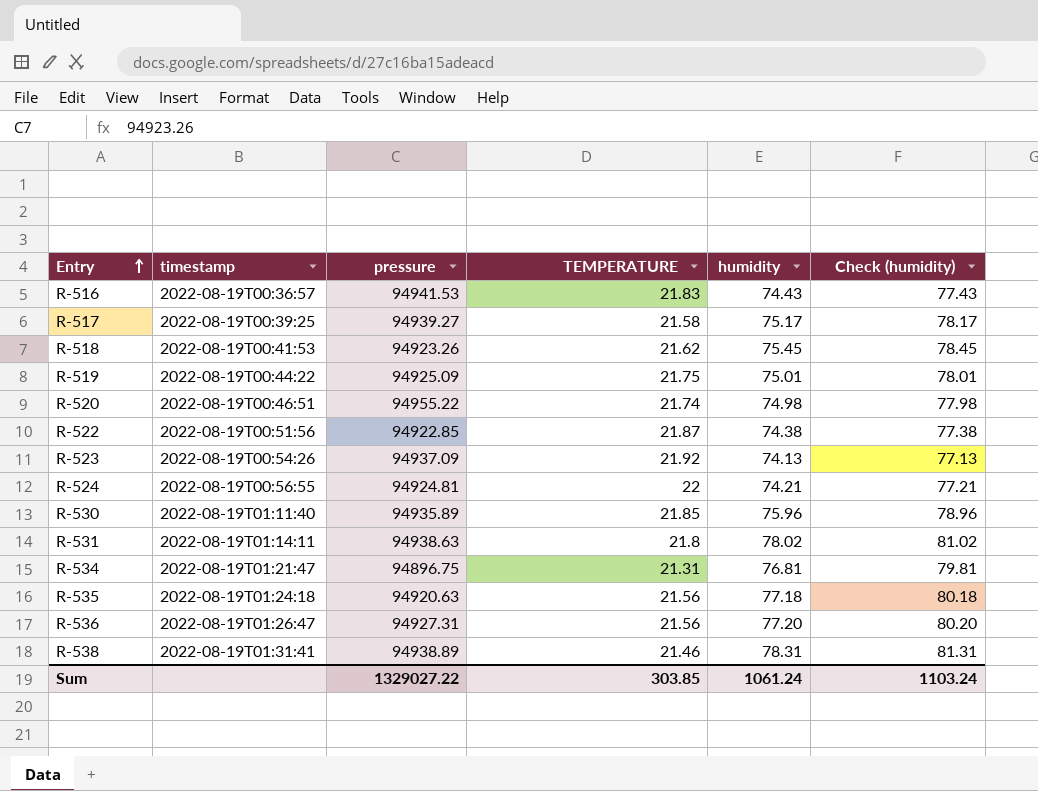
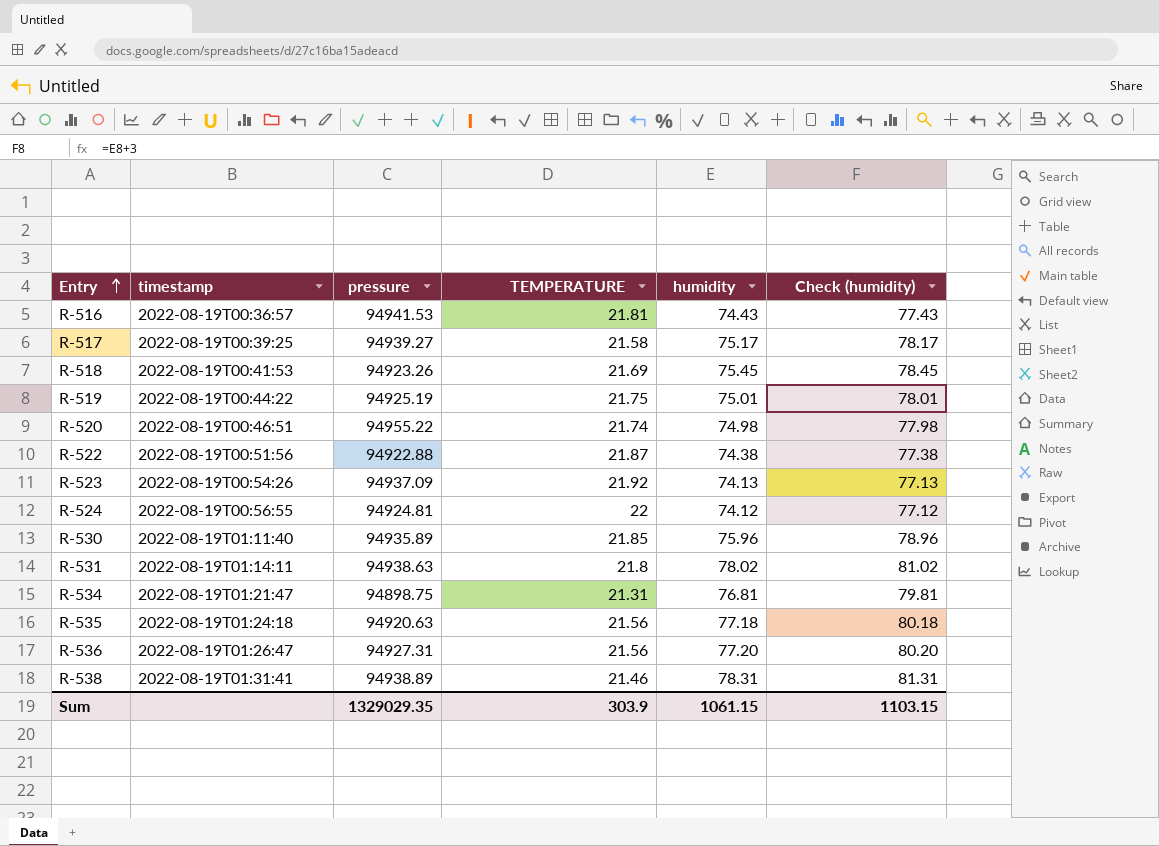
R-516 | TEMPERATURE: 21.83 -> 21.81
R-518 | TEMPERATURE: 21.62 -> 21.69
R-519 | pressure: 94925.09 -> 94925.19
R-522 | pressure: 94922.85 -> 94922.88
R-524 | humidity: 74.21 -> 74.12
R-524 | Check (humidity): 77.21 -> 77.12
R-534 | pressure: 94896.75 -> 94898.75
Sum | pressure: 1329027.22 -> 1329029.35
Sum | TEMPERATURE: 303.85 -> 303.9
Sum | humidity: 1061.24 -> 1061.15
Sum | Check (humidity): 1103.24 -> 1103.15

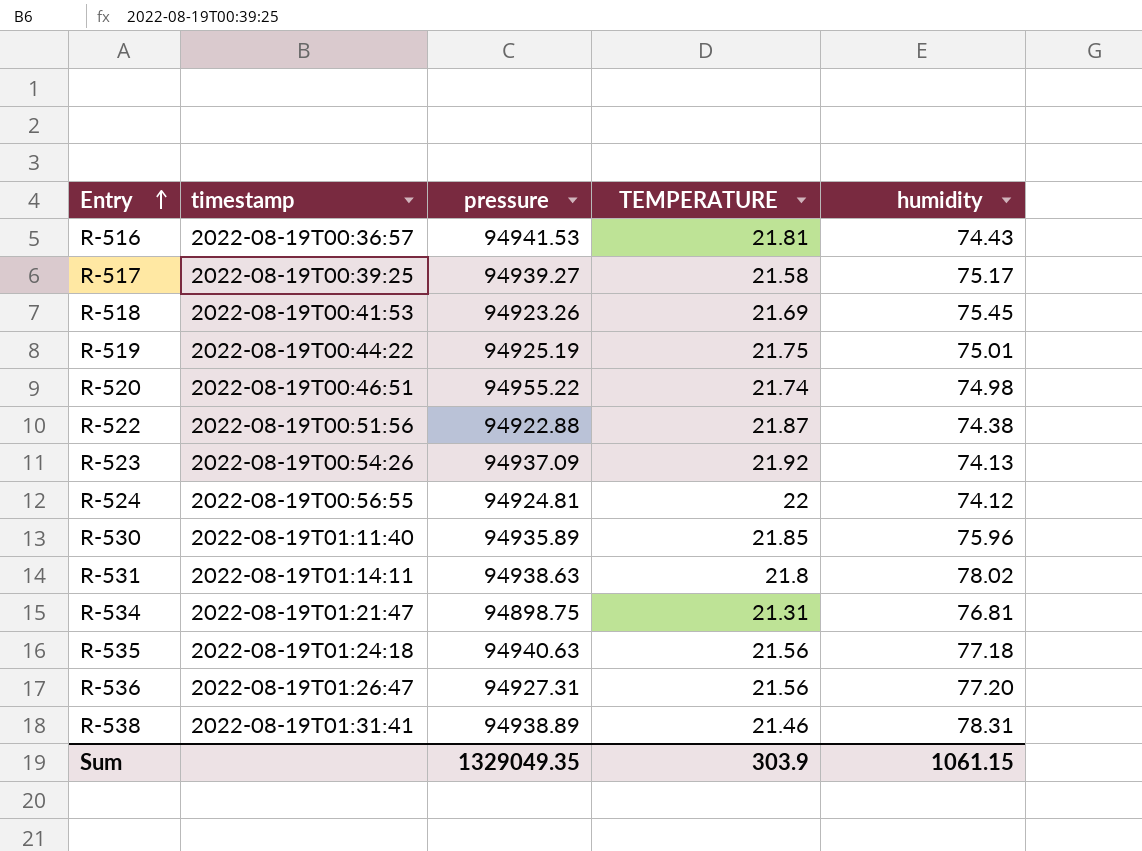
column Check (humidity) | formula: [humidity] + 3 -> none
R-535 | pressure: 94920.63 -> 94940.63
Sum | pressure: 1329029.35 -> 1329049.35

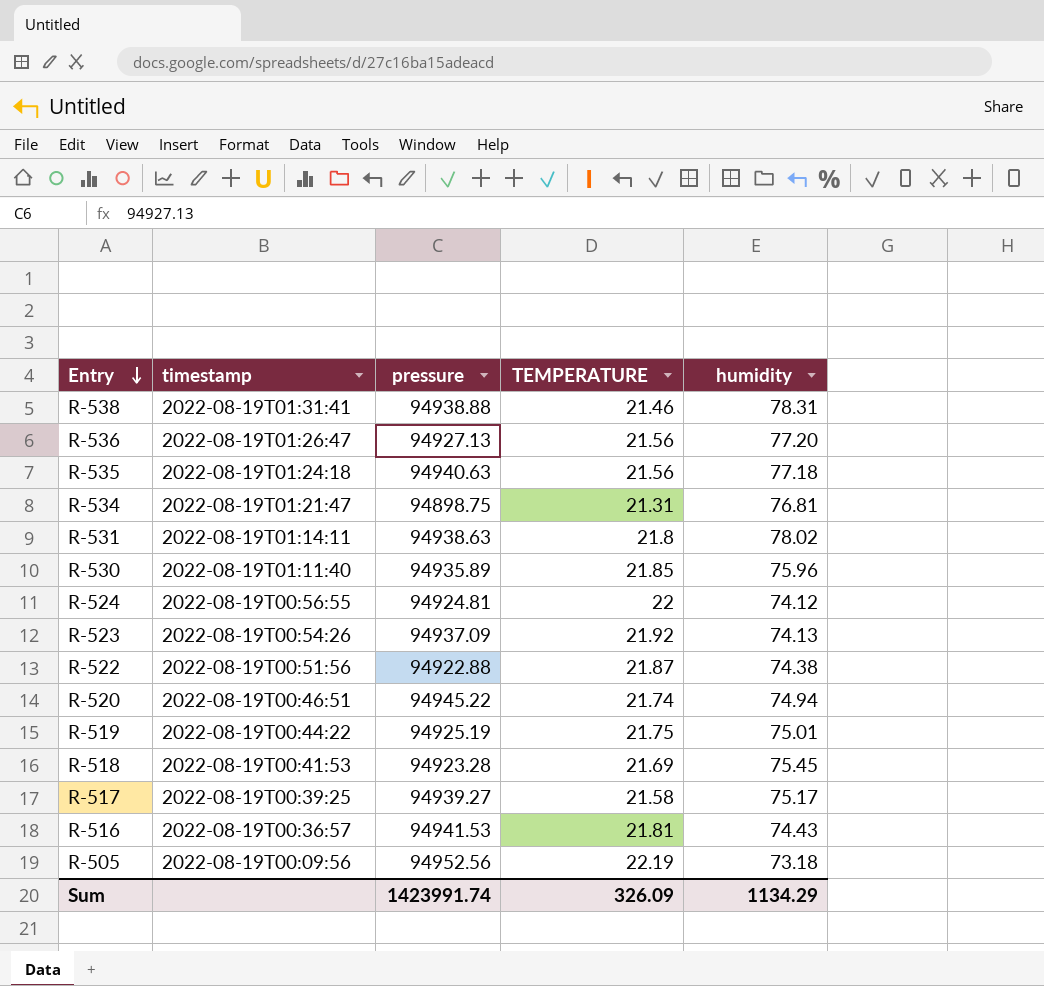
row order: Entry ascending -> Entry descending
R-538 | pressure: 94938.89 -> 94938.88
R-536 | pressure: 94927.31 -> 94927.13
R-520 | pressure: 94955.22 -> 94945.22
R-520 | humidity: 74.98 -> 74.94
R-518 | pressure: 94923.26 -> 94923.28
row R-505: none -> 2022-08-19T00:09:56 | 94952.56 | 22.19 | 73.18
Sum | pressure: 1329049.35 -> 1423991.74
Sum | TEMPERATURE: 303.9 -> 326.09
Sum | humidity: 1061.15 -> 1134.29

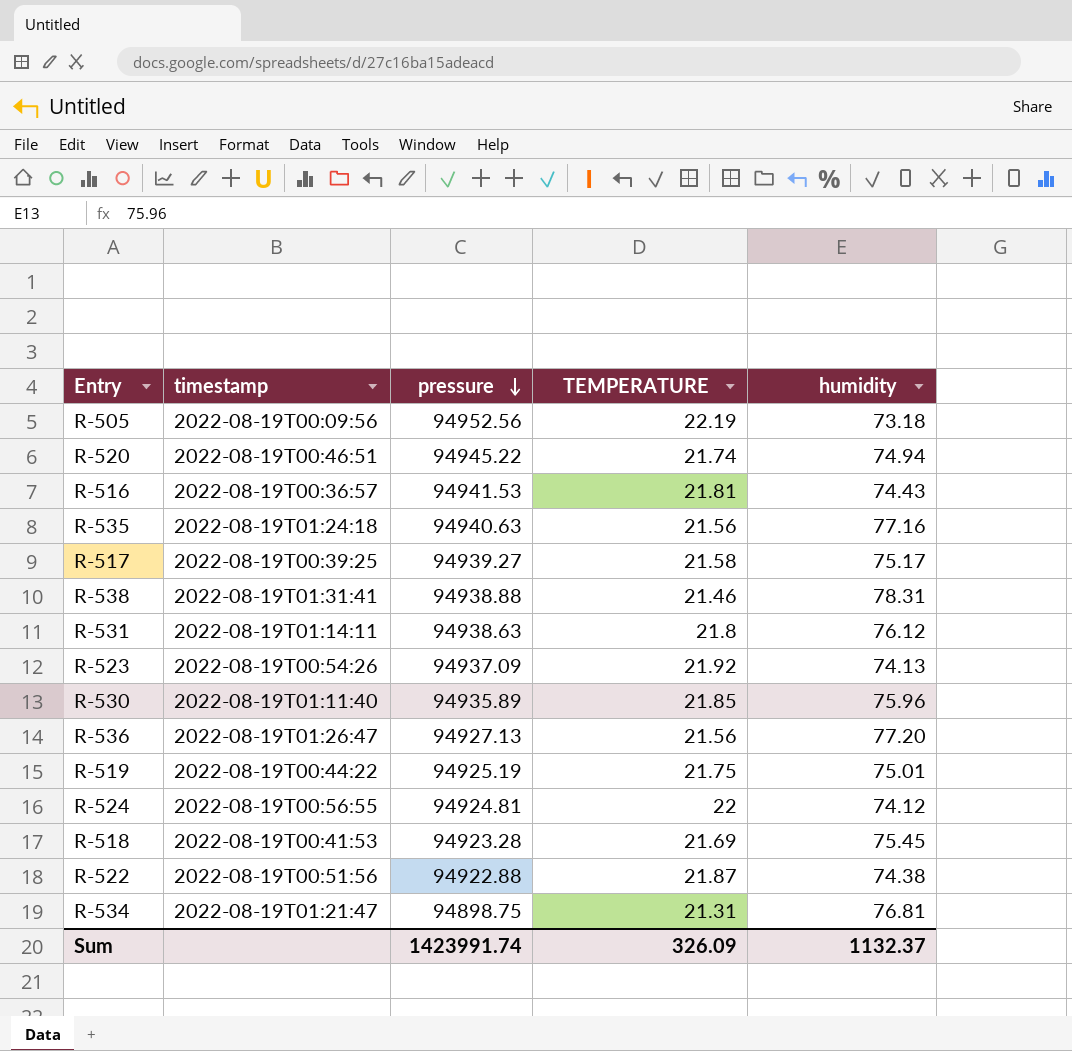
row order: Entry descending -> pressure descending
R-535 | humidity: 77.18 -> 77.16
R-531 | humidity: 78.02 -> 76.12
Sum | humidity: 1134.29 -> 1132.37

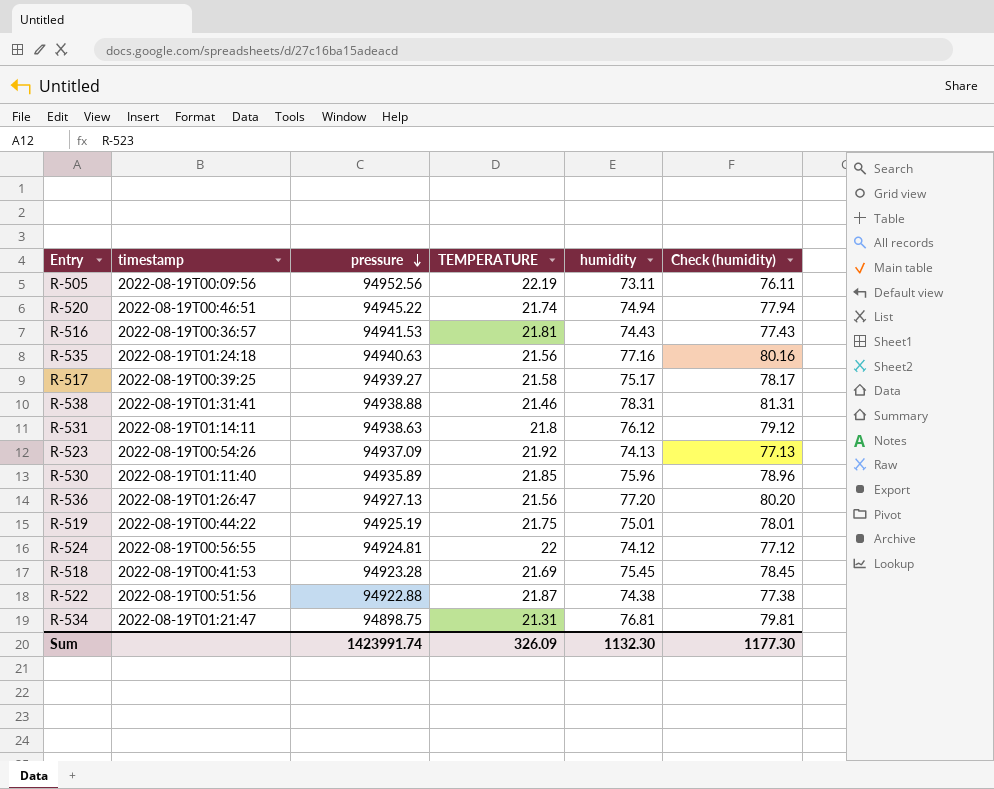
column Check (humidity) | formula: none -> [humidity] + 3
R-505 | humidity: 73.18 -> 73.11
Sum | humidity: 1132.37 -> 1132.30

